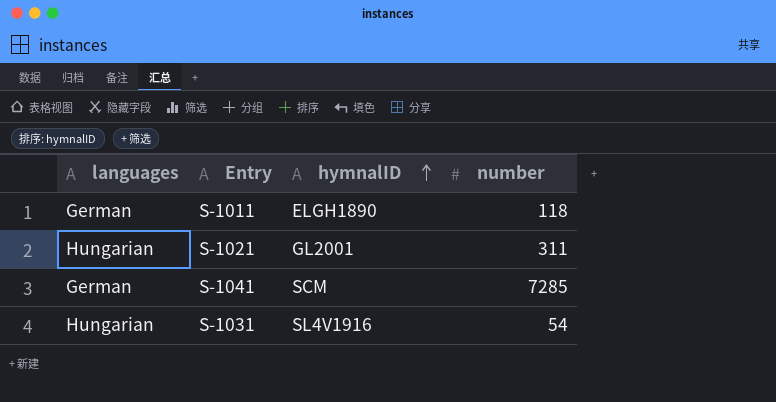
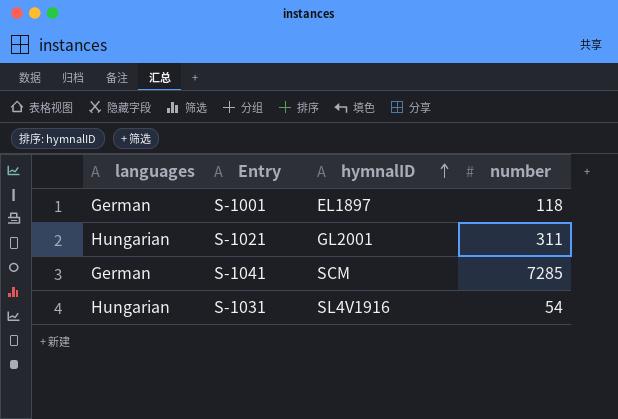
row S-1011: German | ELGH1890 | 118 -> none
row S-1001: none -> German | EL1897 | 118

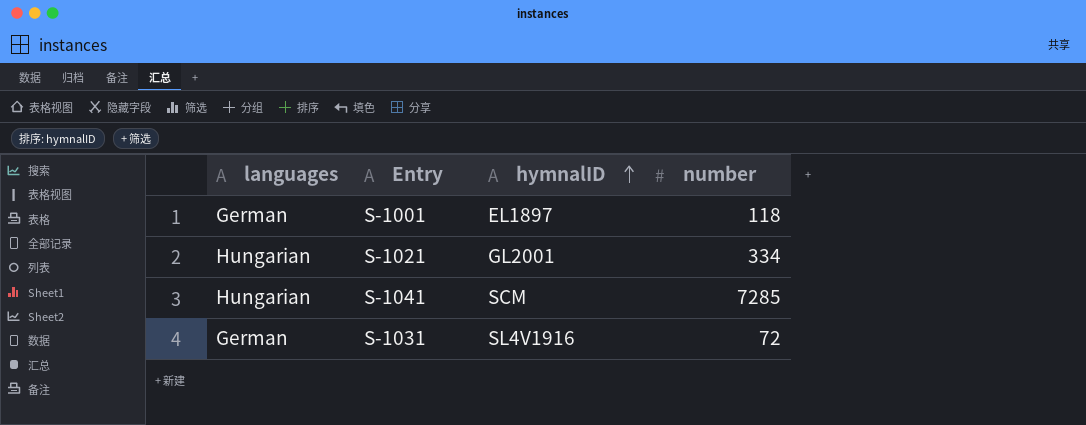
S-1021 | number: 311 -> 334
S-1041 | languages: German -> Hungarian
S-1031 | languages: Hungarian -> German
S-1031 | number: 54 -> 72

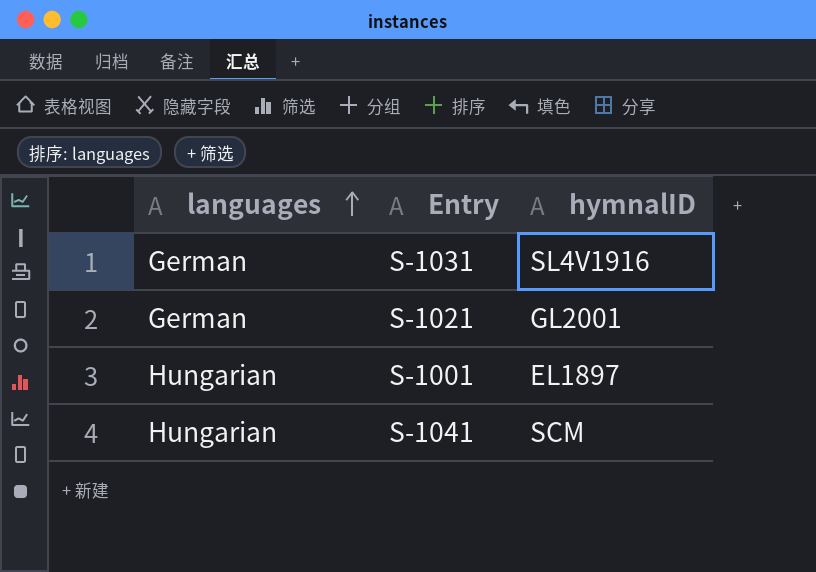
row order: hymnalID ascending -> languages ascending
column number | position: 4 -> none
S-1021 | languages: Hungarian -> German
S-1001 | languages: German -> Hungarian

